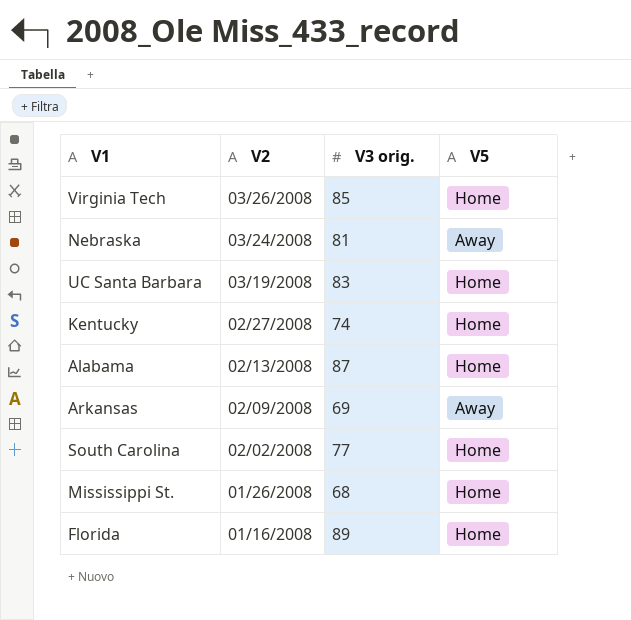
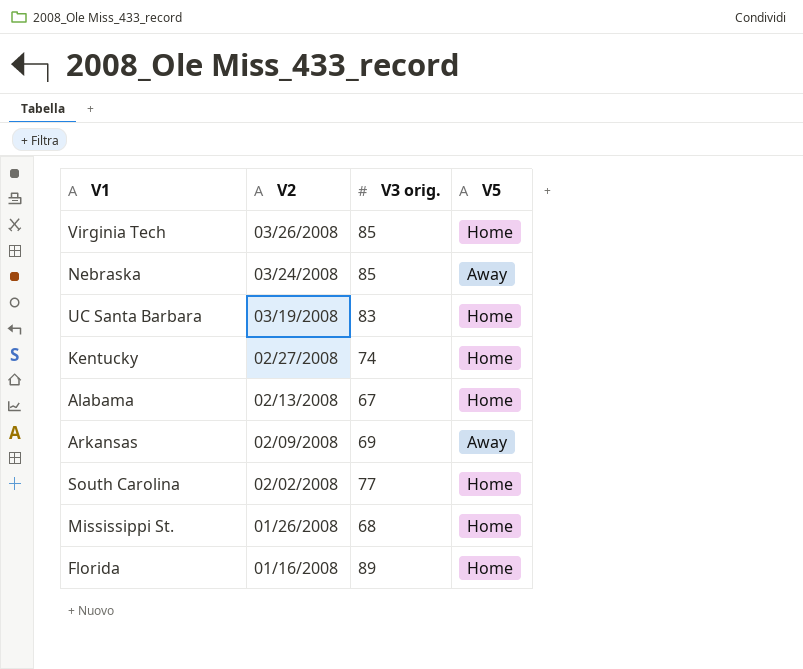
Nebraska | V3 orig.: 81 -> 85
Alabama | V3 orig.: 87 -> 67

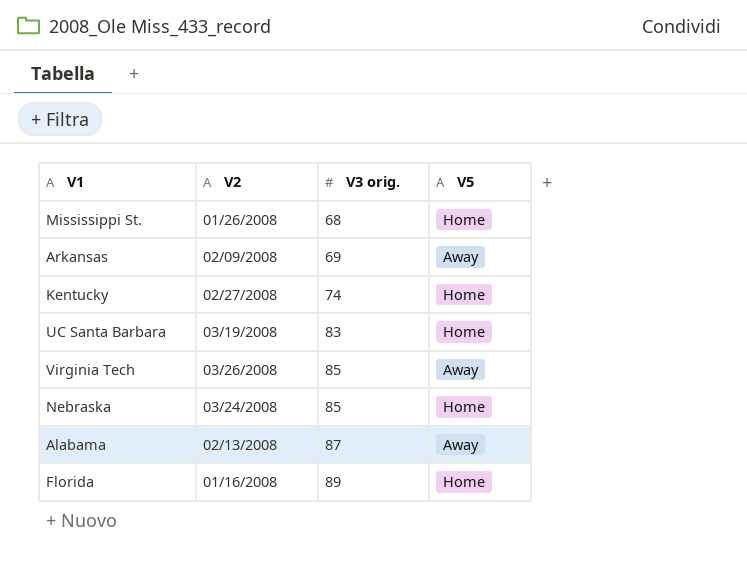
row order: V2 descending -> V3 orig. ascending
row South Carolina: 02/02/2008 | 77 | Home -> none
Virginia Tech | V5: Home -> Away
Nebraska | V5: Away -> Home
Alabama | V3 orig.: 67 -> 87
Alabama | V5: Home -> Away

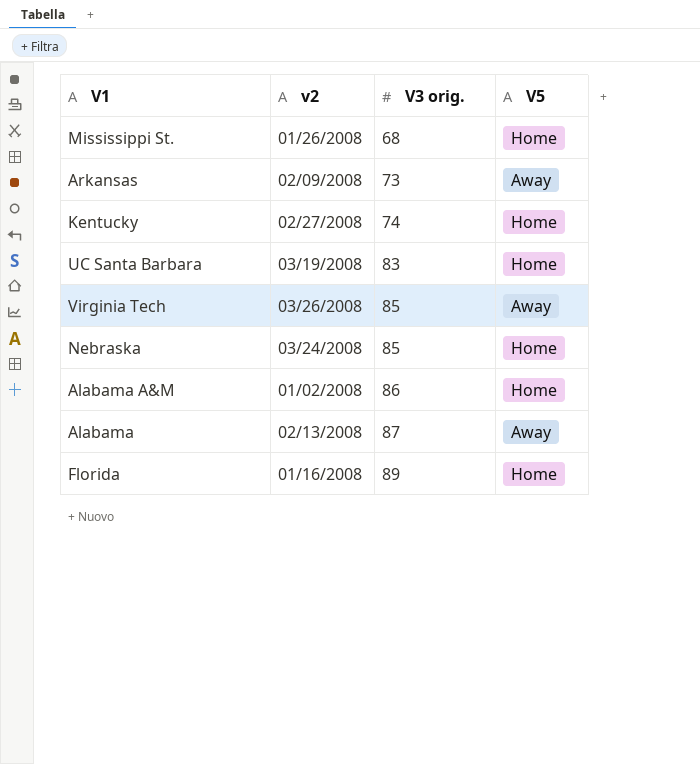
column name: V2 -> v2
Arkansas | V3 orig.: 69 -> 73
row Alabama A&M: none -> 01/02/2008 | 86 | Home

